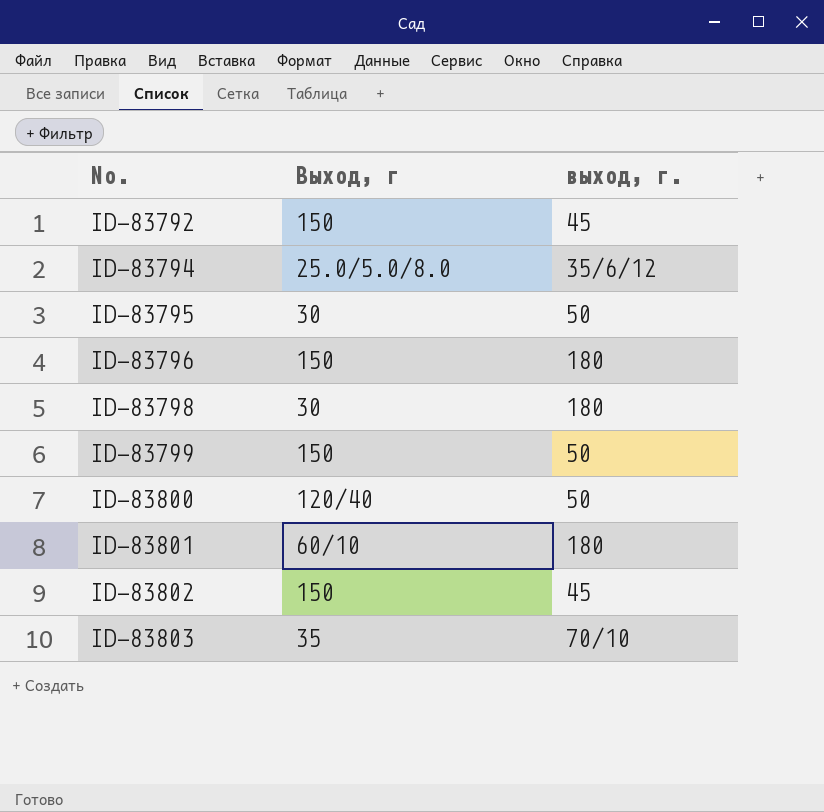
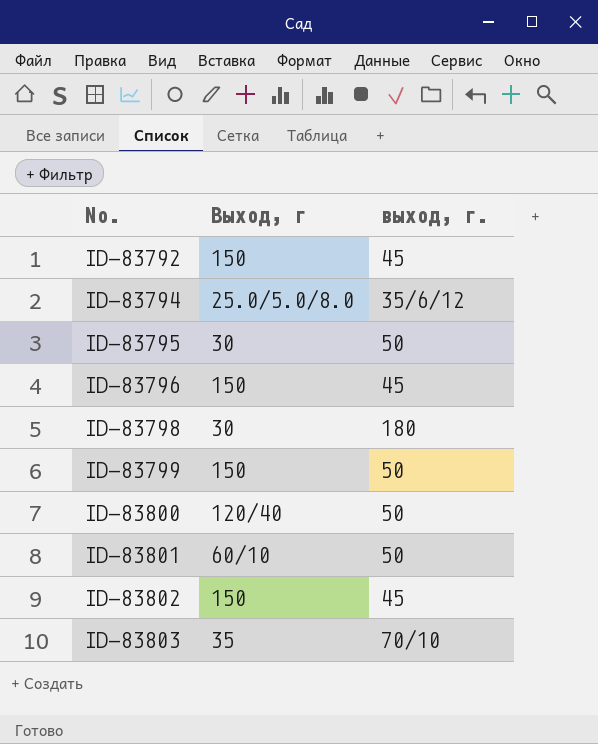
ID-83796 | выход, г.: 180 -> 45
ID-83801 | выход, г.: 180 -> 50

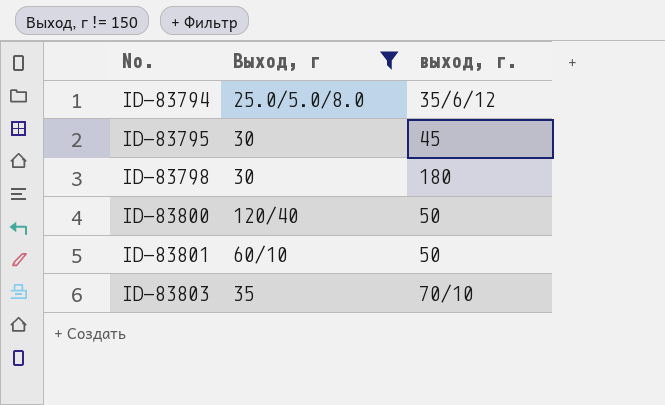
filter: none -> Выход, г != 150
ID-83795 | выход, г.: 50 -> 45

